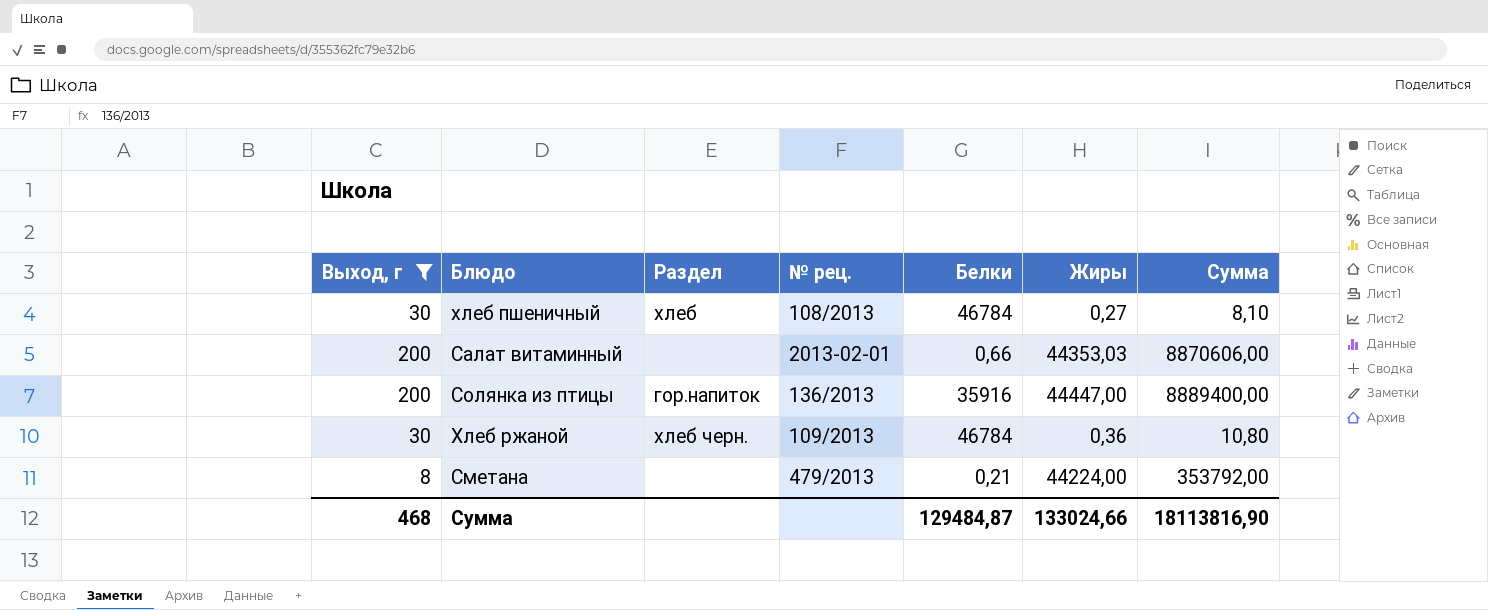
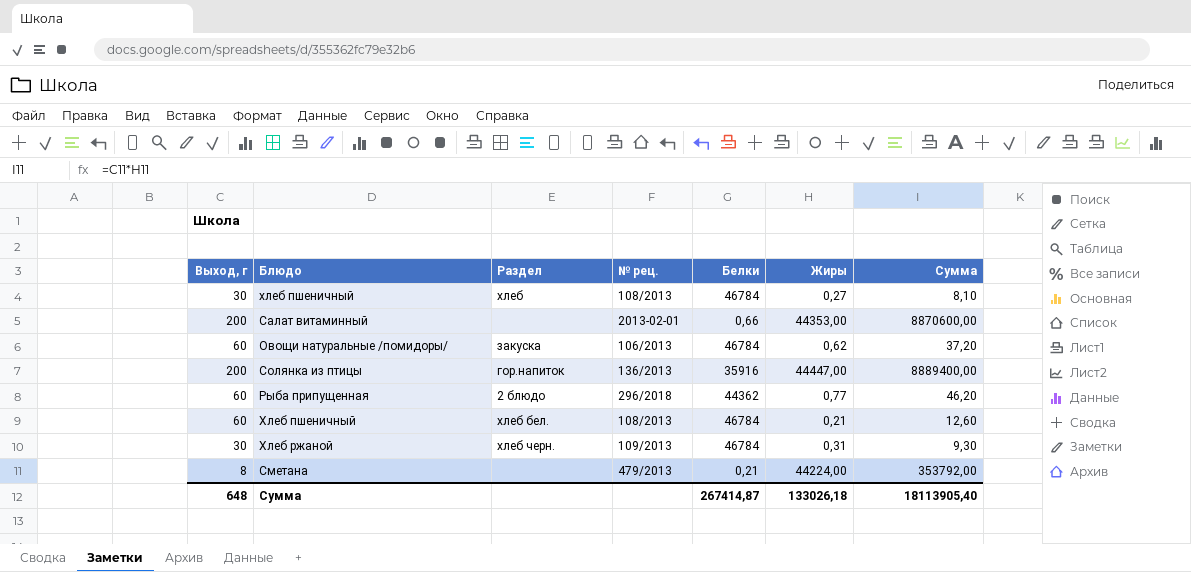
filter: Выход, г != 60 -> none
Салат витаминный | Жиры: 44353,03 -> 44353,00
Салат витаминный | Сумма: 8870606,00 -> 8870600,00
Хлеб ржаной | Жиры: 0,36 -> 0,31
Хлеб ржаной | Сумма: 10,80 -> 9,30
Сумма | Выход, г: 468 -> 648
Сумма | Белки: 129484,87 -> 267414,87
Сумма | Жиры: 133024,66 -> 133026,18
Сумма | Сумма: 18113816,90 -> 18113905,40

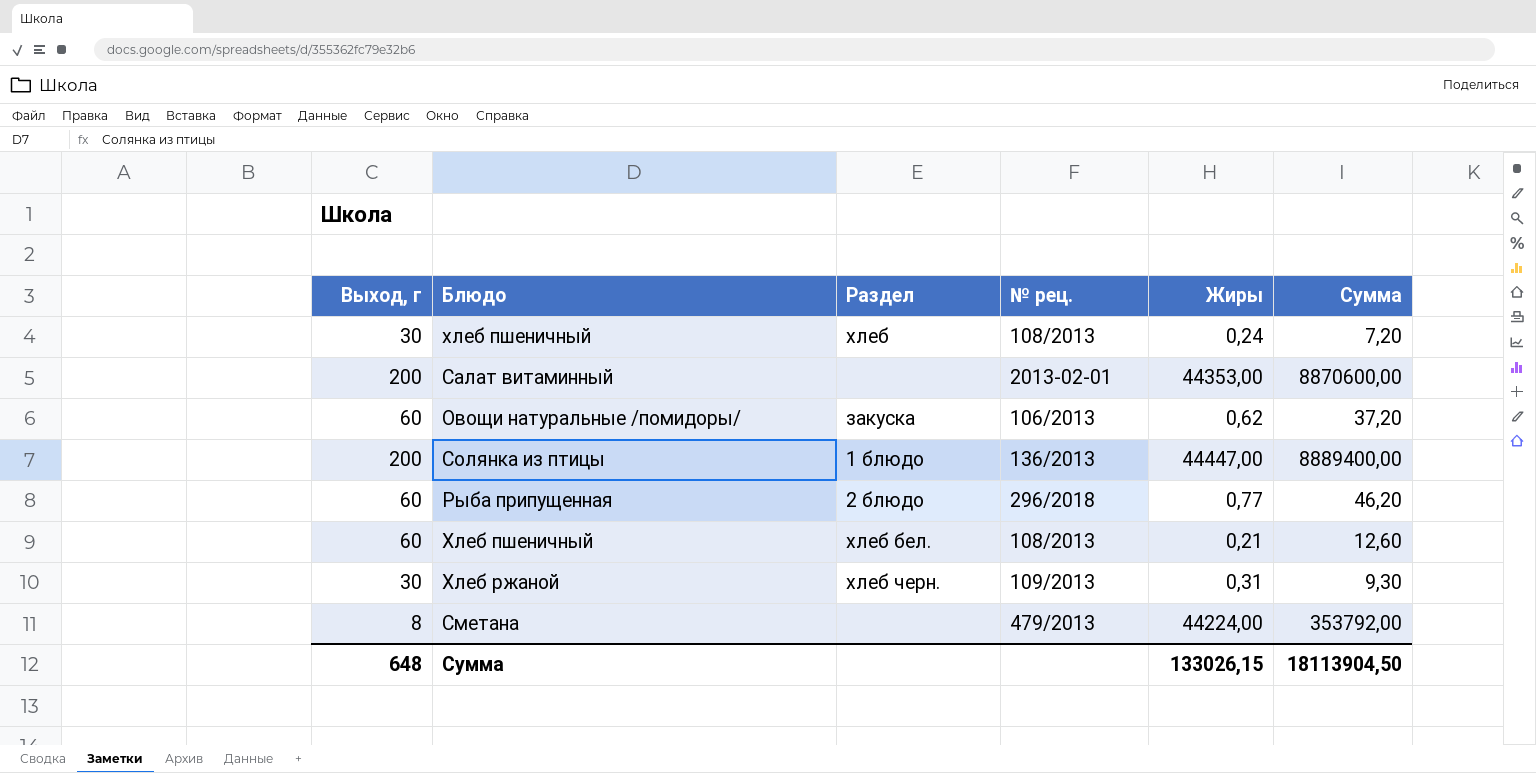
column Белки | position: 5 -> none
хлеб пшеничный | Жиры: 0,27 -> 0,24
хлеб пшеничный | Сумма: 8,10 -> 7,20
Солянка из птицы | Раздел: гор.напиток -> 1 блюдо
Сумма | Жиры: 133026,18 -> 133026,15
Сумма | Сумма: 18113905,40 -> 18113904,50

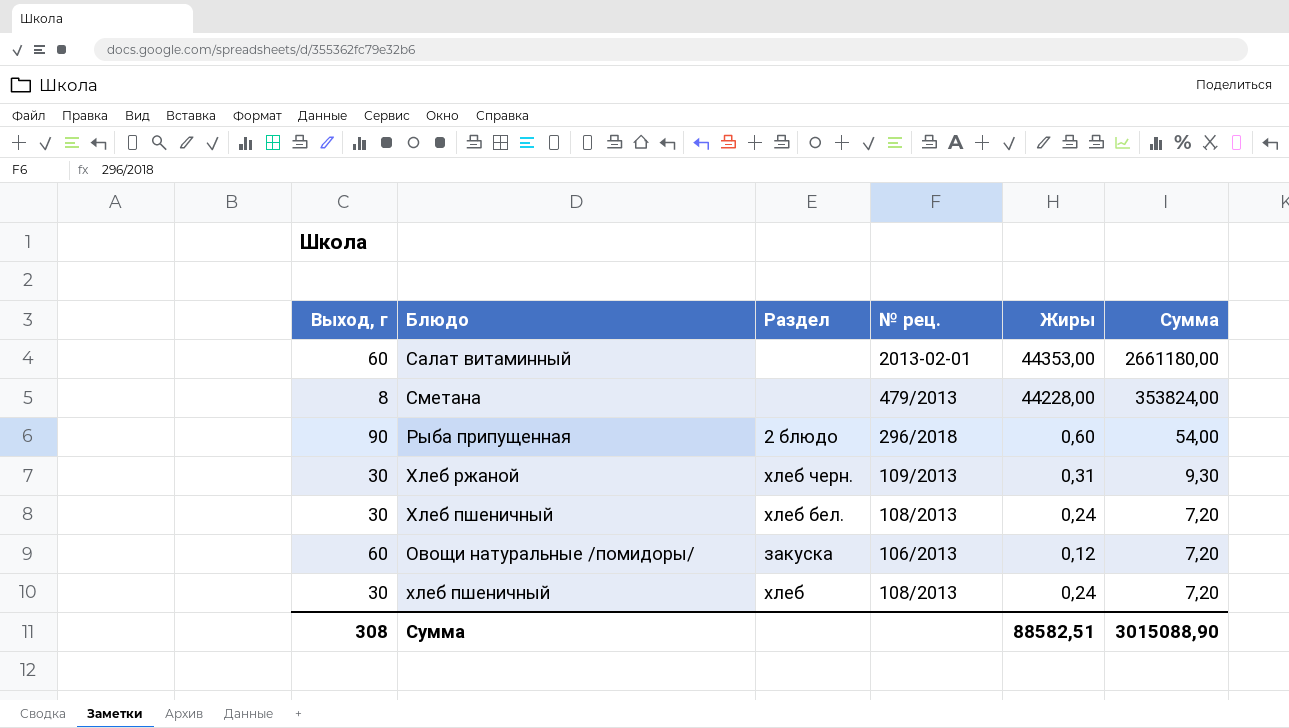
row order: none -> Сумма descending
row Солянка из птицы: 200 | 1 блюдо | 136/2013 | 44447,00 | 8889400,00 -> none
Салат витаминный | Выход, г: 200 -> 60
Салат витаминный | Сумма: 8870600,00 -> 2661180,00
Сметана | Жиры: 44224,00 -> 44228,00
Сметана | Сумма: 353792,00 -> 353824,00
Рыба припущенная | Выход, г: 60 -> 90
Рыба припущенная | Жиры: 0,77 -> 0,60
Рыба припущенная | Сумма: 46,20 -> 54,00
Хлеб пшеничный | Выход, г: 60 -> 30
Хлеб пшеничный | Жиры: 0,21 -> 0,24
Хлеб пшеничный | Сумма: 12,60 -> 7,20
Овощи натуральные /помидоры/ | Жиры: 0,62 -> 0,12
Овощи натуральные /помидоры/ | Сумма: 37,20 -> 7,20
Сумма | Выход, г: 648 -> 308
Сумма | Жиры: 133026,15 -> 88582,51
Сумма | Сумма: 18113904,50 -> 3015088,90

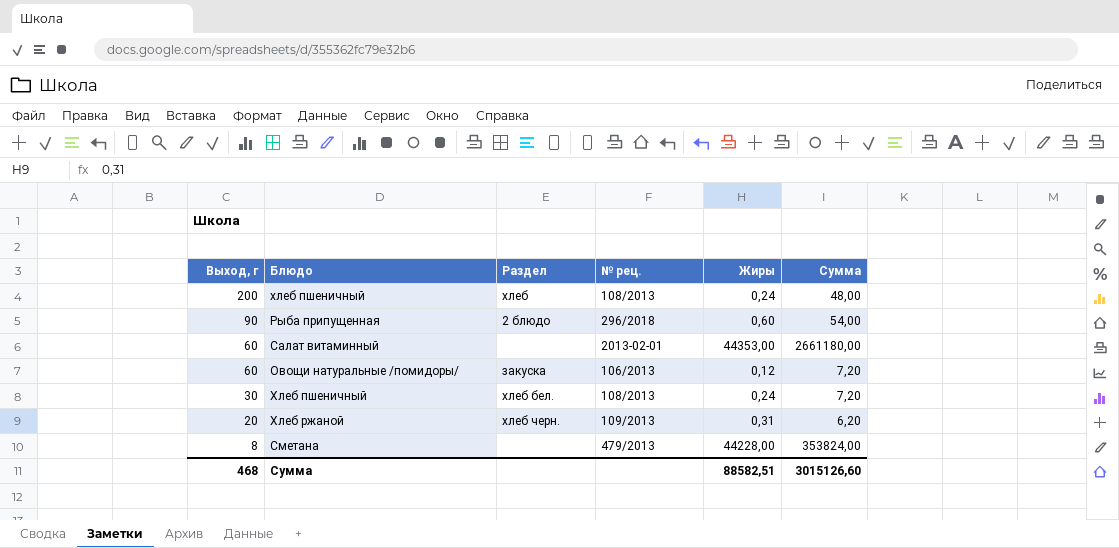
row order: Сумма descending -> Выход, г descending
хлеб пшеничный | Выход, г: 30 -> 200
хлеб пшеничный | Сумма: 7,20 -> 48,00
Хлеб ржаной | Выход, г: 30 -> 20
Хлеб ржаной | Сумма: 9,30 -> 6,20
Сумма | Выход, г: 308 -> 468
Сумма | Сумма: 3015088,90 -> 3015126,60

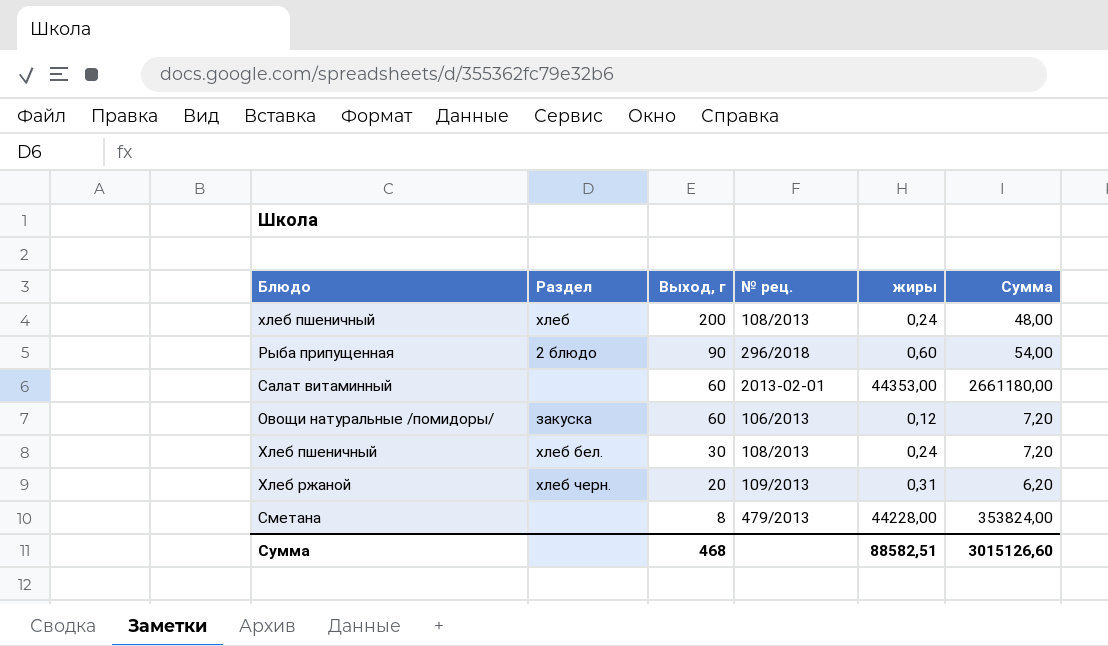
column Выход, г | position: 1 -> 3
column name: Жиры -> жиры

